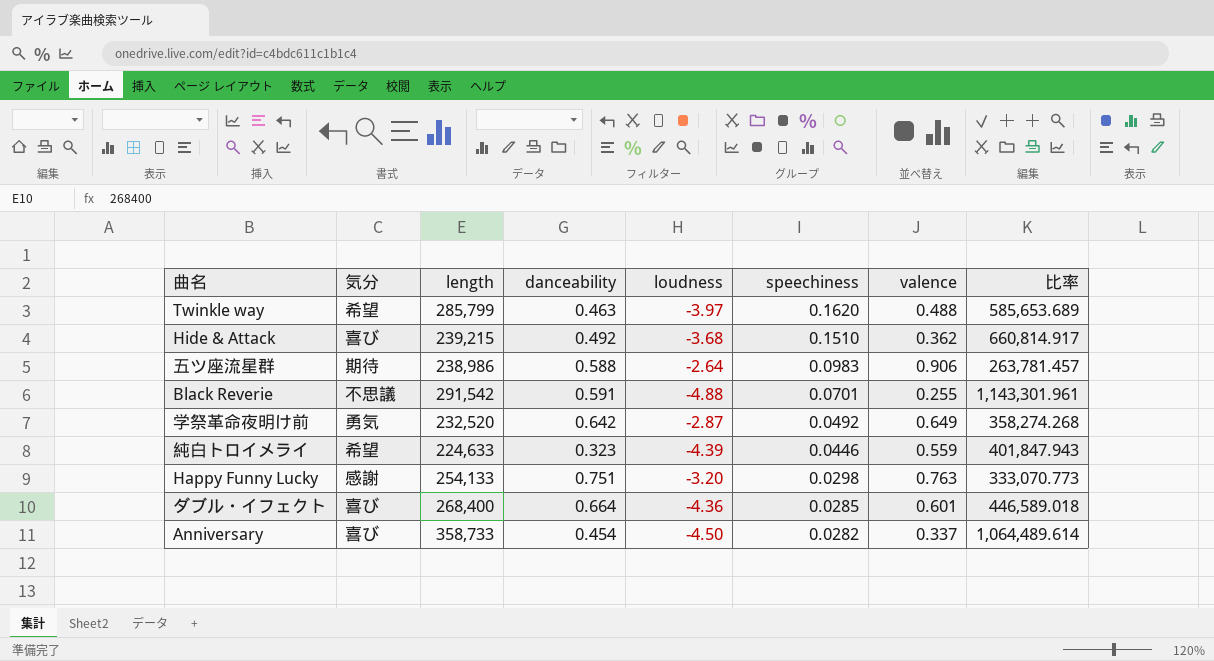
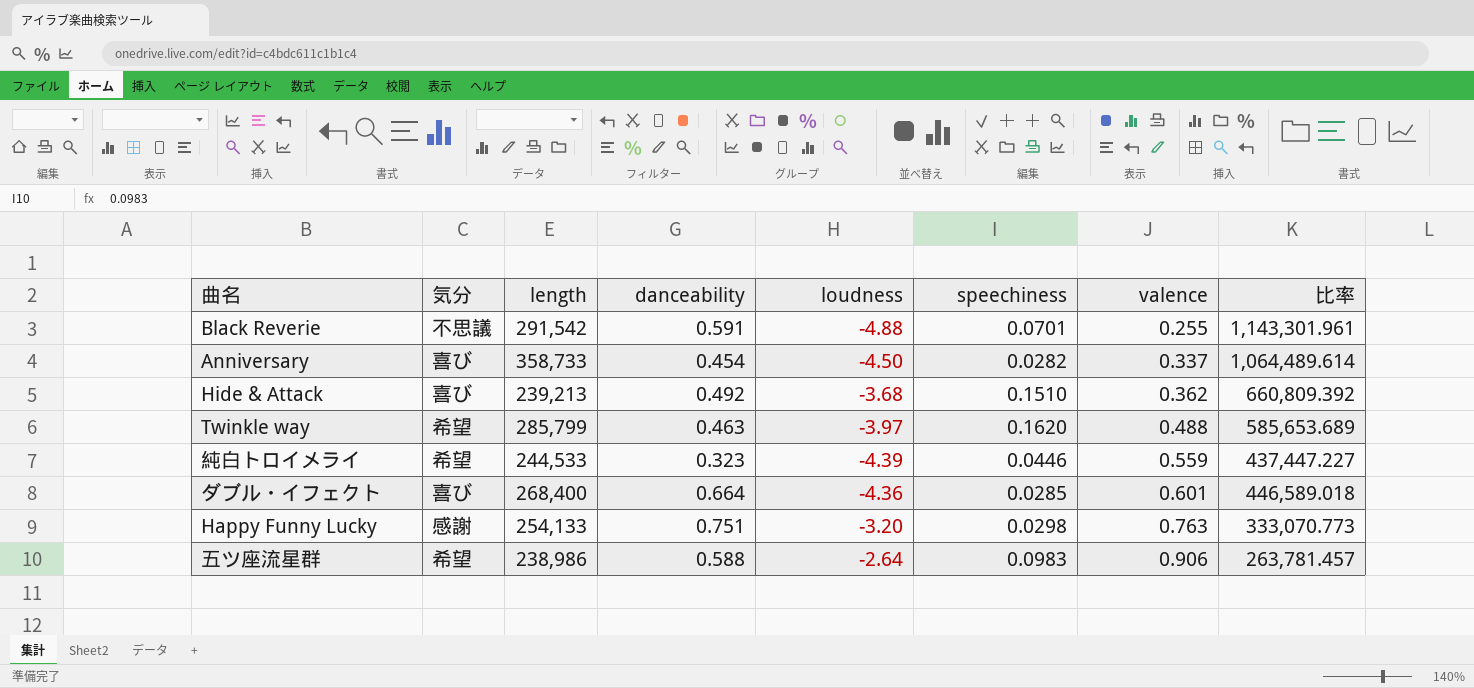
row order: speechiness descending -> valence ascending
row 学祭革命夜明け前: 勇気 | 232,520 | 0.642 | -2.87 | 0.0492 | 0.649 | 358,274.268 -> none
Hide & Attack | length: 239,215 -> 239,213
Hide & Attack | 比率: 660,814.917 -> 660,809.392
純白トロイメライ | length: 224,633 -> 244,533
純白トロイメライ | 比率: 401,847.943 -> 437,447.227
五ツ座流星群 | 気分: 期待 -> 希望

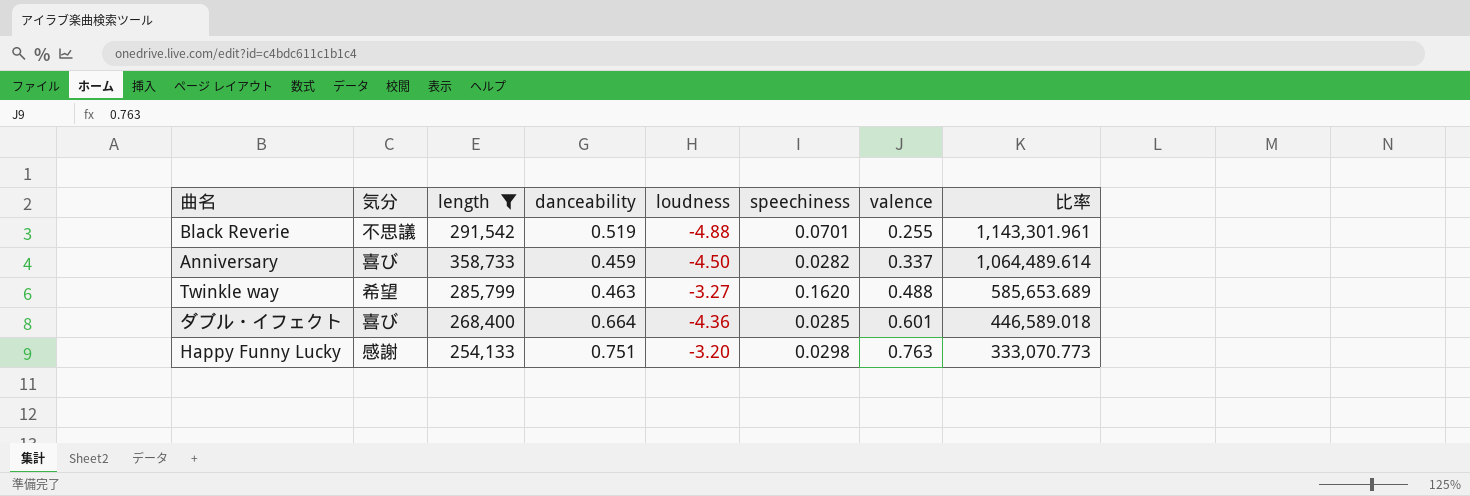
filter: none -> length >= 254,133
Black Reverie | danceability: 0.591 -> 0.519
Anniversary | danceability: 0.454 -> 0.459
Twinkle way | loudness: -3.97 -> -3.27

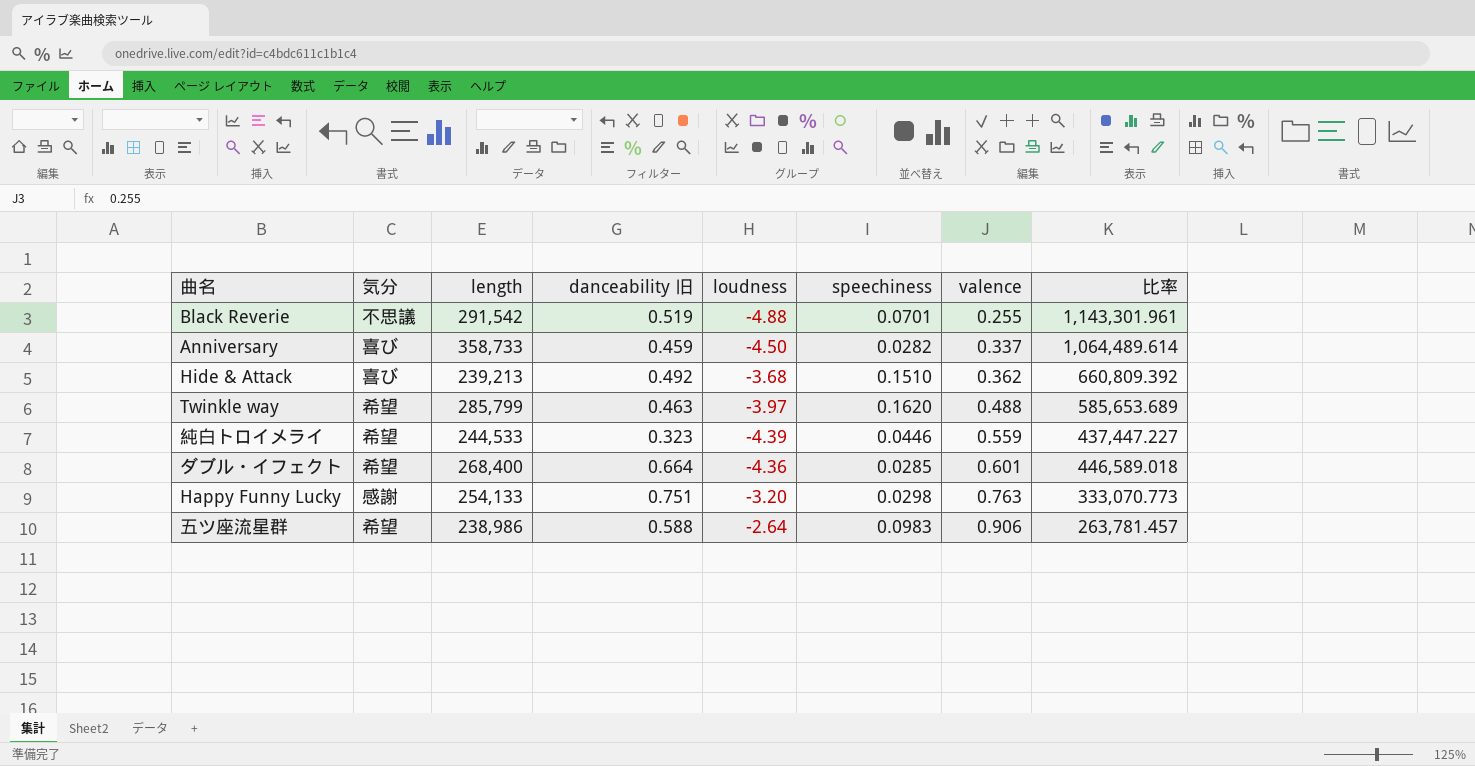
filter: length >= 254,133 -> none
column name: danceability -> danceability 旧
Twinkle way | loudness: -3.27 -> -3.97
ダブル・イフェクト | 気分: 喜び -> 希望

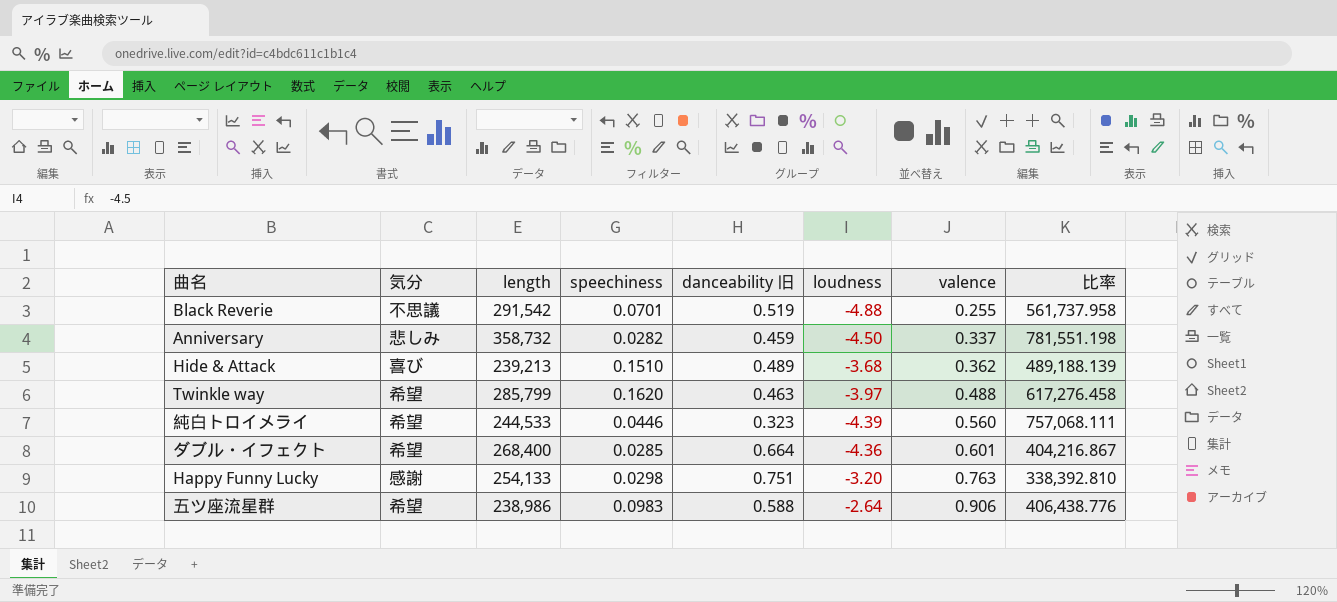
column speechiness | position: 6 -> 4
column 比率 | formula: [length] / [valence] -> [length] / [danceability 旧]
Anniversary | 気分: 喜び -> 悲しみ
Anniversary | length: 358,733 -> 358,732
Hide & Attack | danceability 旧: 0.492 -> 0.489
純白トロイメライ | valence: 0.559 -> 0.560

